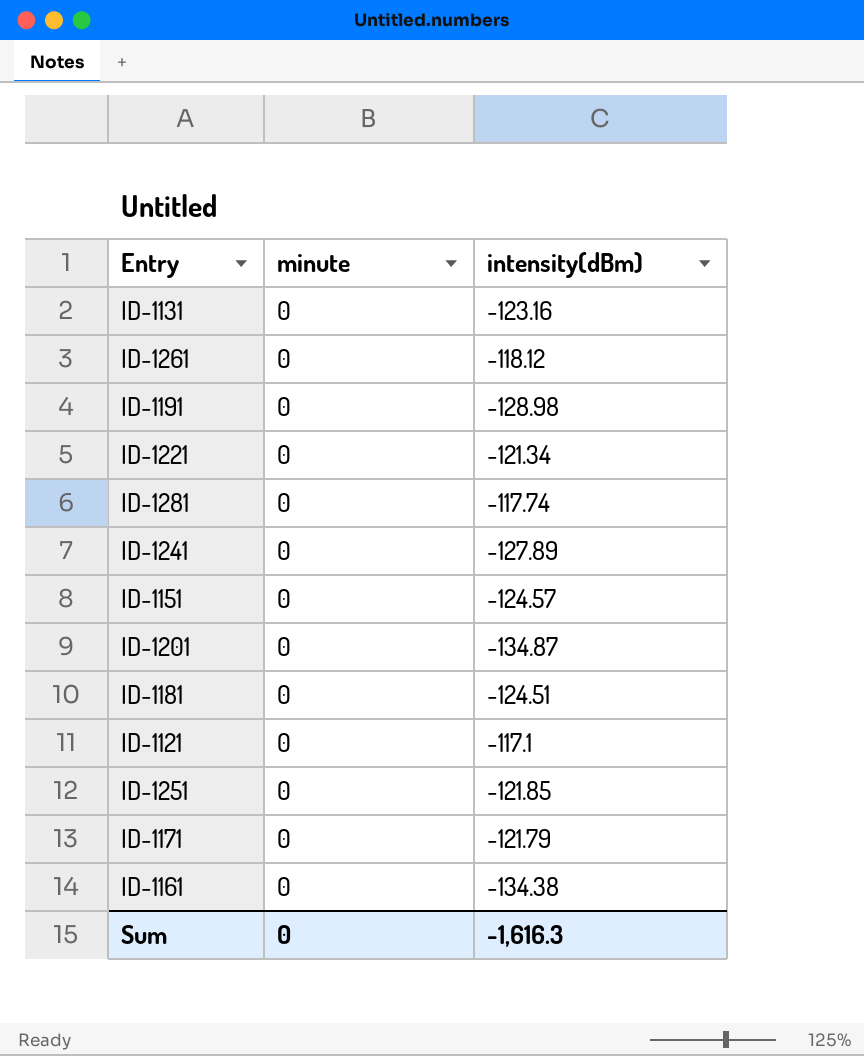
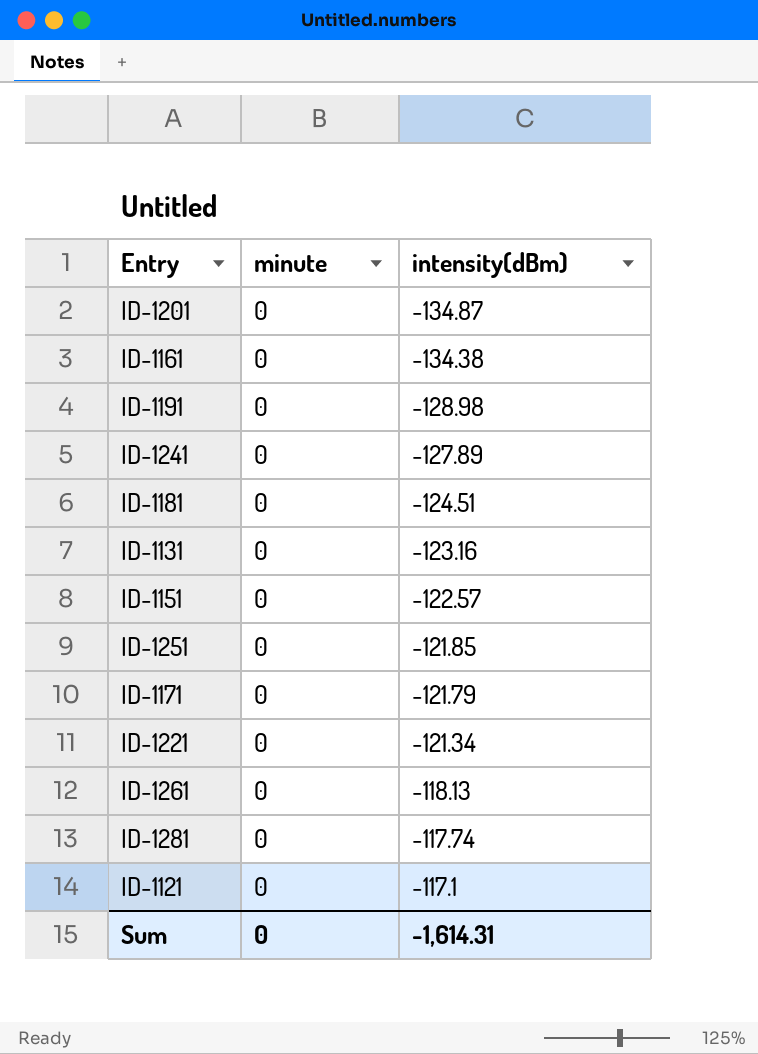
row order: none -> intensity(dBm) ascending
ID-1151 | intensity(dBm): -124.57 -> -122.57
ID-1261 | intensity(dBm): -118.12 -> -118.13
Sum | intensity(dBm): -1,616.3 -> -1,614.31

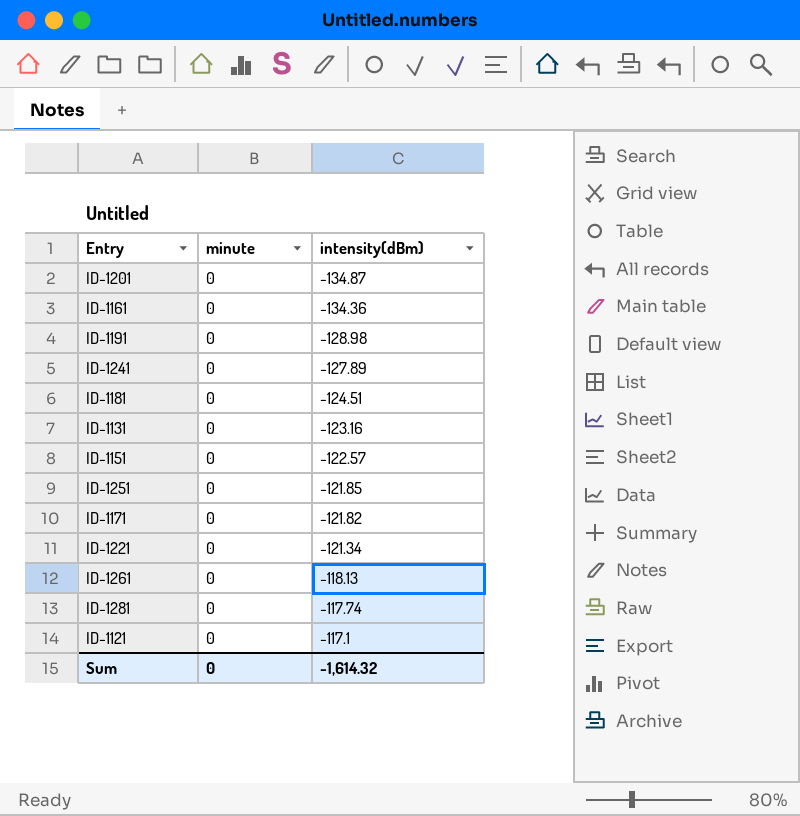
ID-1161 | intensity(dBm): -134.38 -> -134.36
ID-1171 | intensity(dBm): -121.79 -> -121.82
Sum | intensity(dBm): -1,614.31 -> -1,614.32

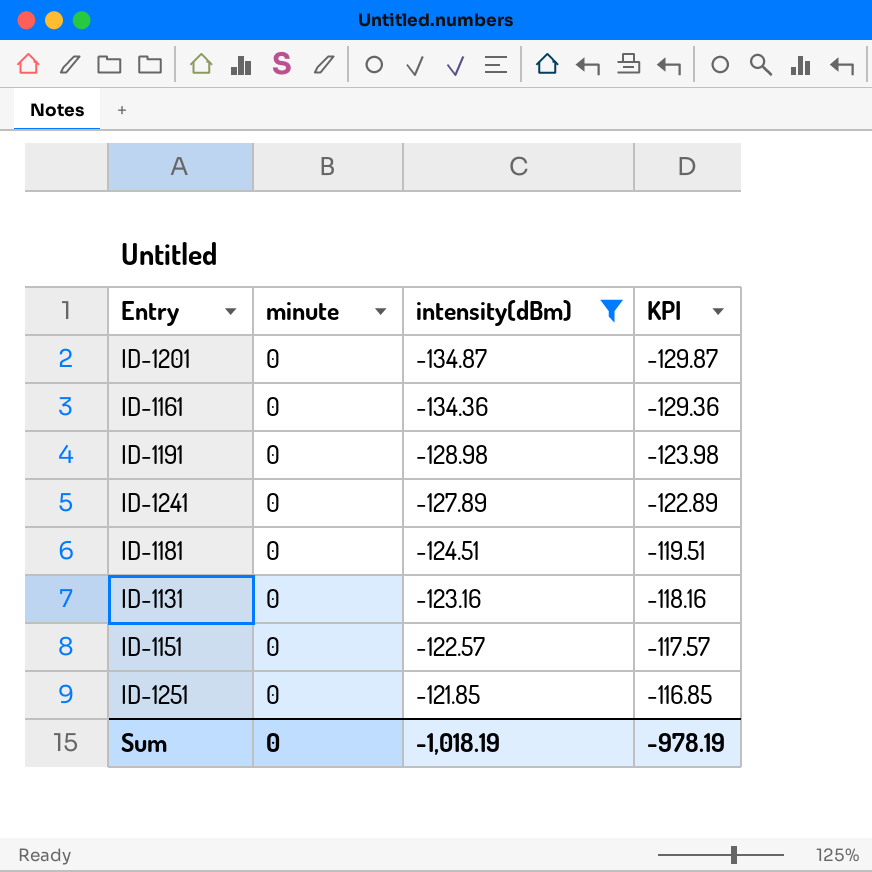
filter: none -> intensity(dBm) <= -121.85
column KPI | formula: none -> [intensity(dBm)] + 5
Sum | intensity(dBm): -1,614.32 -> -1,018.19

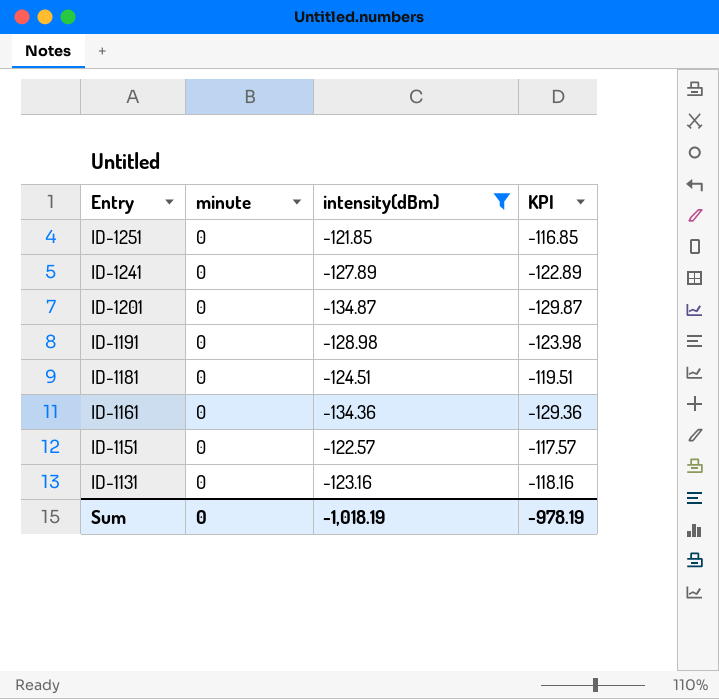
row order: intensity(dBm) ascending -> Entry descending

